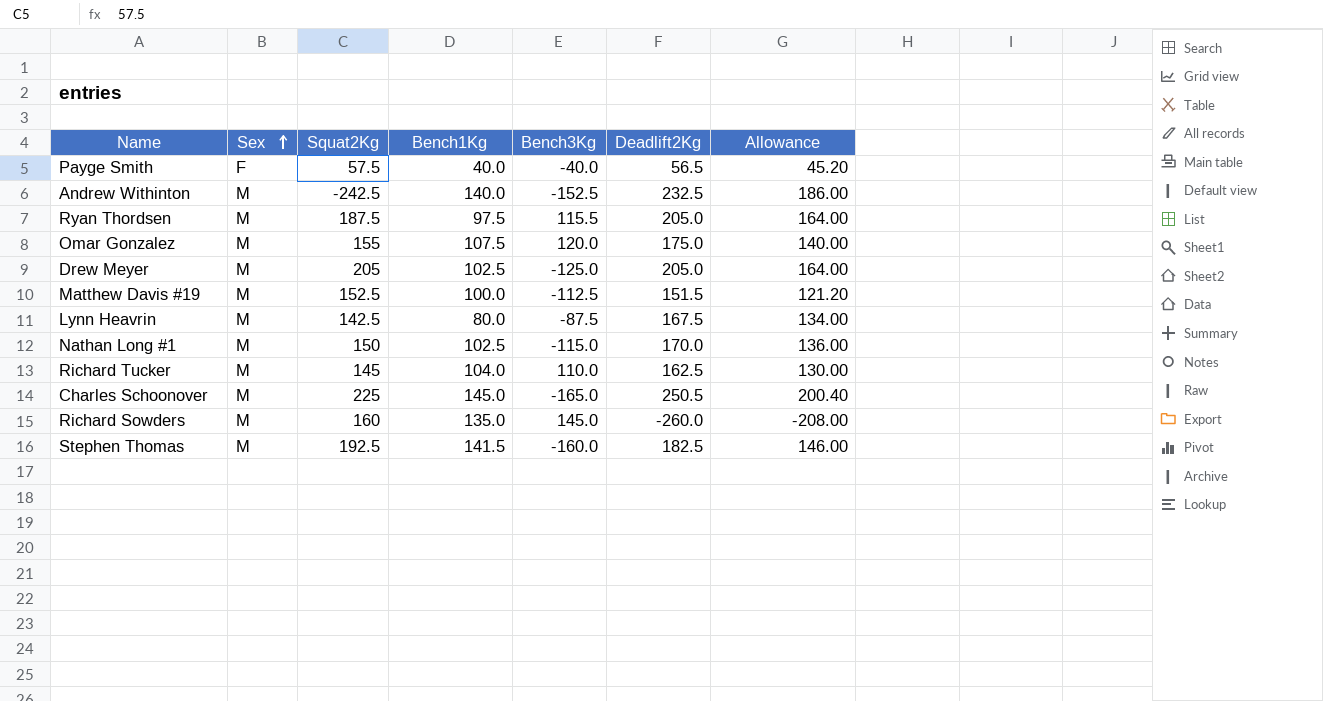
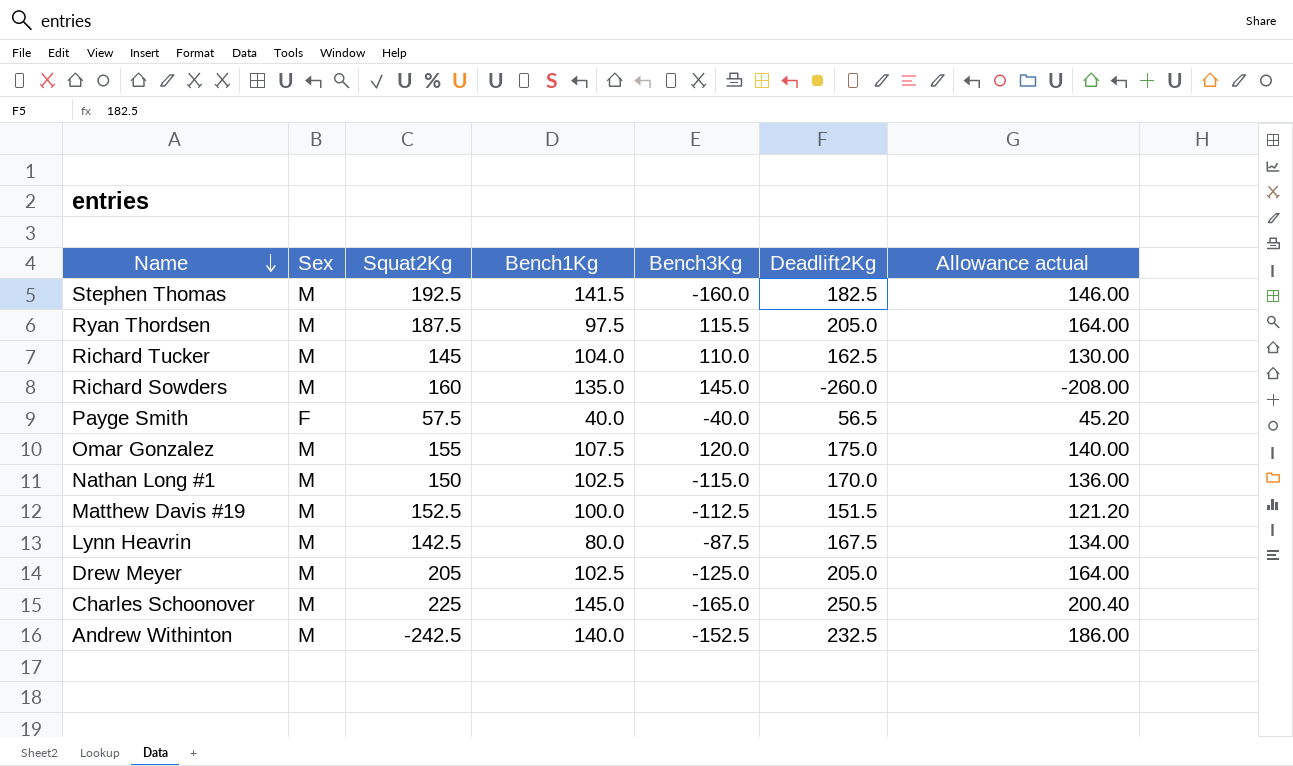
row order: Sex ascending -> Name descending
column name: Allowance -> Allowance actual

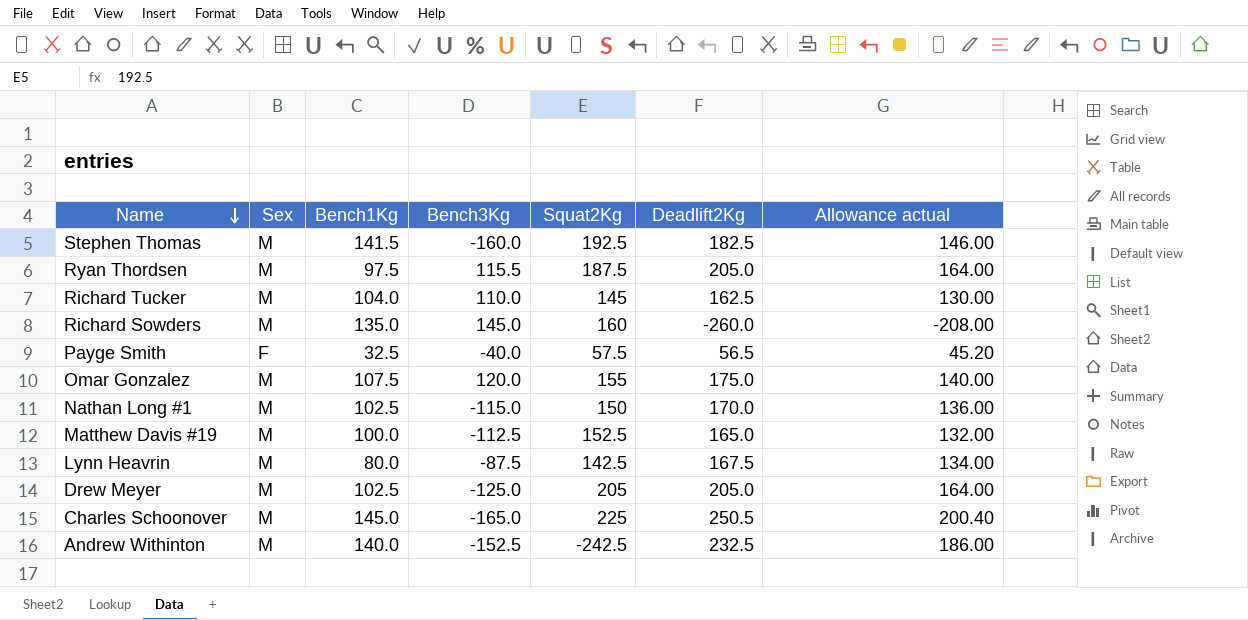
column Squat2Kg | position: 3 -> 5
Payge Smith | Bench1Kg: 40.0 -> 32.5
Matthew Davis #19 | Deadlift2Kg: 151.5 -> 165.0
Matthew Davis #19 | Allowance actual: 121.20 -> 132.00

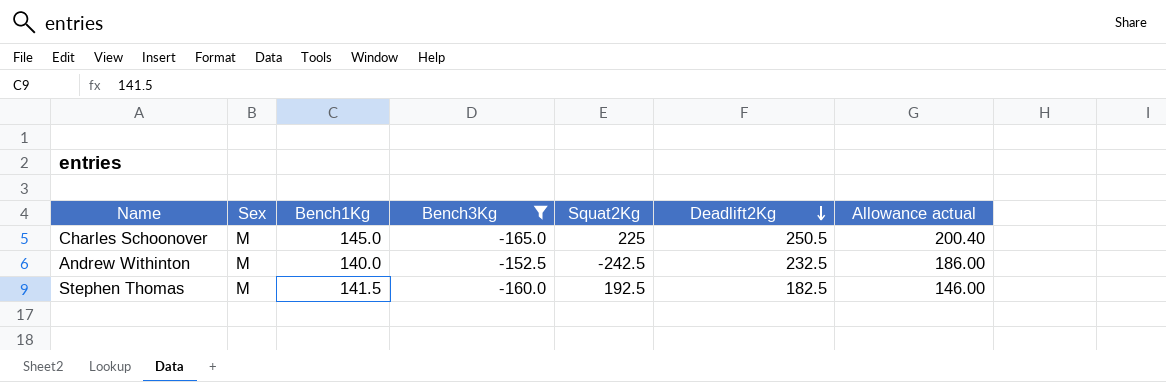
filter: none -> Bench3Kg <= -152.5
row order: Name descending -> Deadlift2Kg descending

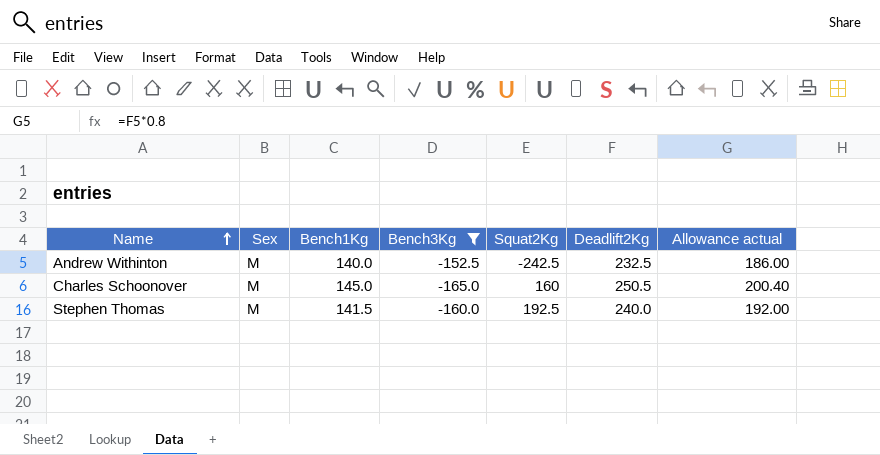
row order: Deadlift2Kg descending -> Name ascending
Charles Schoonover | Squat2Kg: 225 -> 160
Stephen Thomas | Deadlift2Kg: 182.5 -> 240.0
Stephen Thomas | Allowance actual: 146.00 -> 192.00

